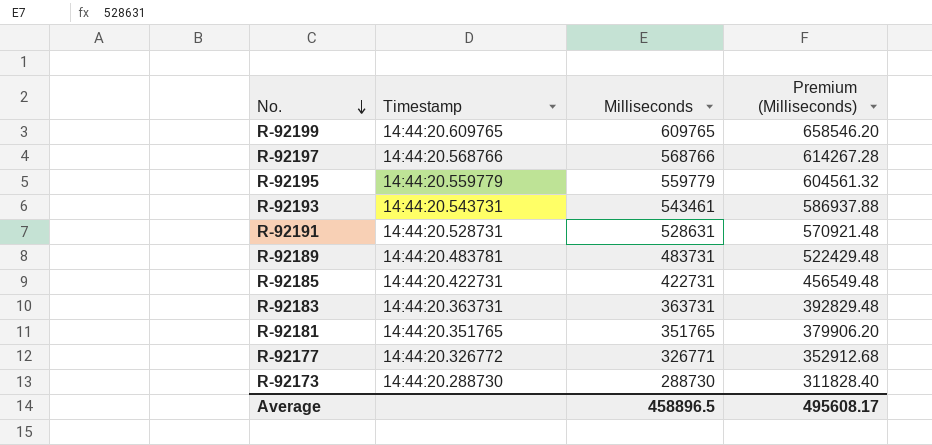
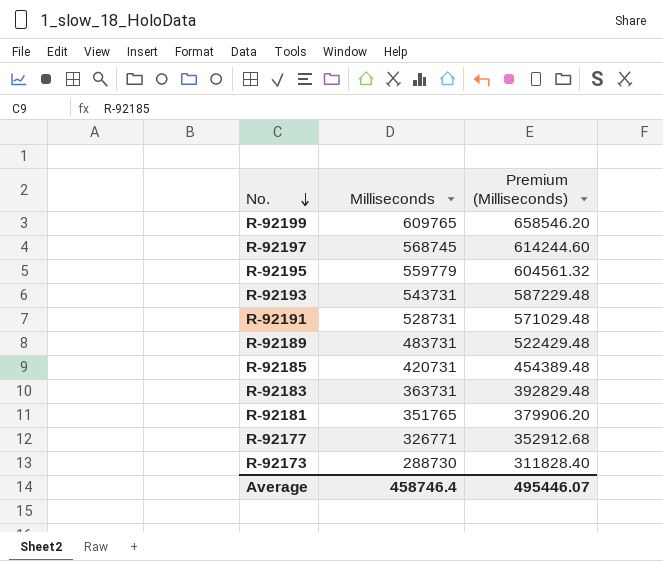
column Timestamp | position: 2 -> none
R-92197 | Milliseconds: 568766 -> 568745
R-92197 | Premium (Milliseconds): 614267.28 -> 614244.60
R-92193 | Milliseconds: 543461 -> 543731
R-92193 | Premium (Milliseconds): 586937.88 -> 587229.48
R-92191 | Milliseconds: 528631 -> 528731
R-92191 | Premium (Milliseconds): 570921.48 -> 571029.48
R-92185 | Milliseconds: 422731 -> 420731
R-92185 | Premium (Milliseconds): 456549.48 -> 454389.48
Average | Milliseconds: 458896.5 -> 458746.4
Average | Premium (Milliseconds): 495608.17 -> 495446.07

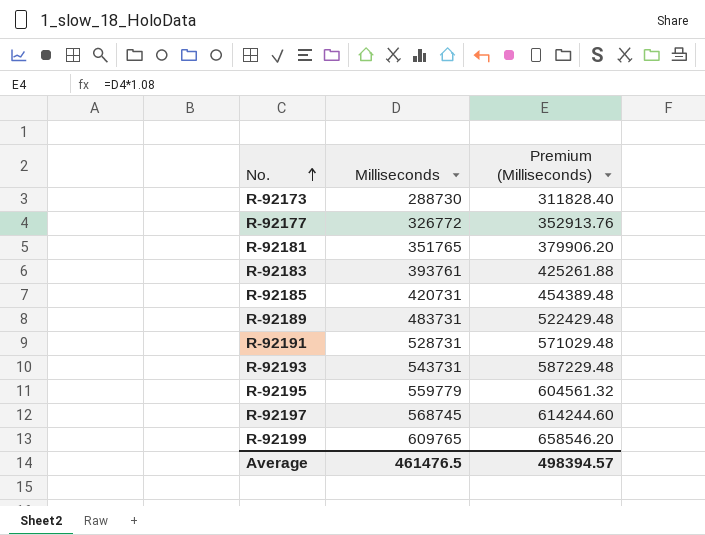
row order: No. descending -> No. ascending
R-92177 | Milliseconds: 326771 -> 326772
R-92177 | Premium (Milliseconds): 352912.68 -> 352913.76
R-92183 | Milliseconds: 363731 -> 393761
R-92183 | Premium (Milliseconds): 392829.48 -> 425261.88
Average | Milliseconds: 458746.4 -> 461476.5
Average | Premium (Milliseconds): 495446.07 -> 498394.57

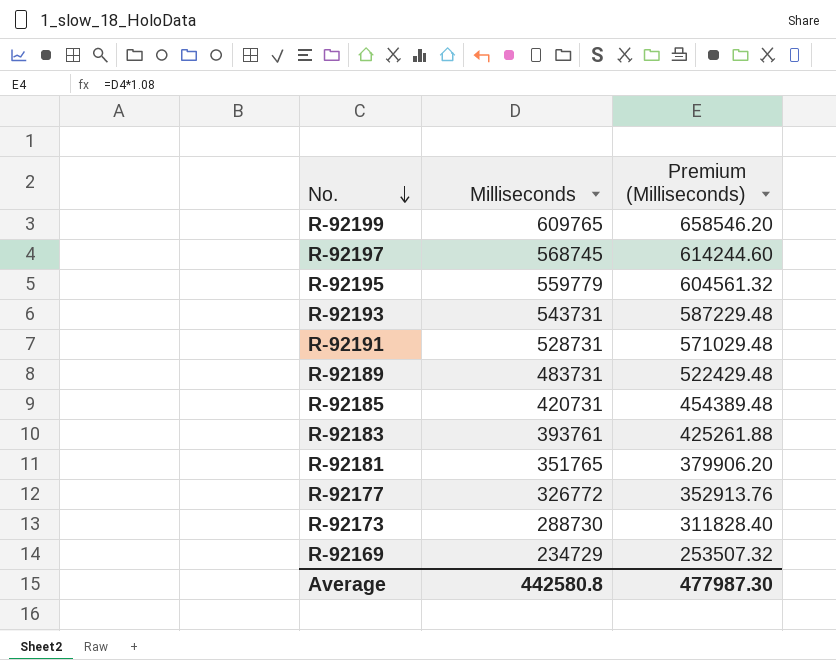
row order: No. ascending -> No. descending
row R-92169: none -> 234729 | 253507.32
Average | Milliseconds: 461476.5 -> 442580.8
Average | Premium (Milliseconds): 498394.57 -> 477987.30

